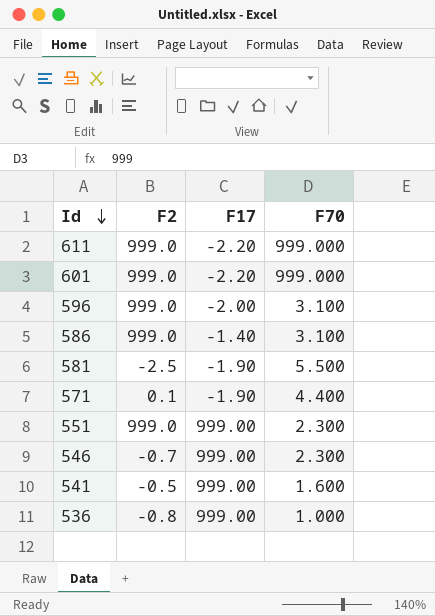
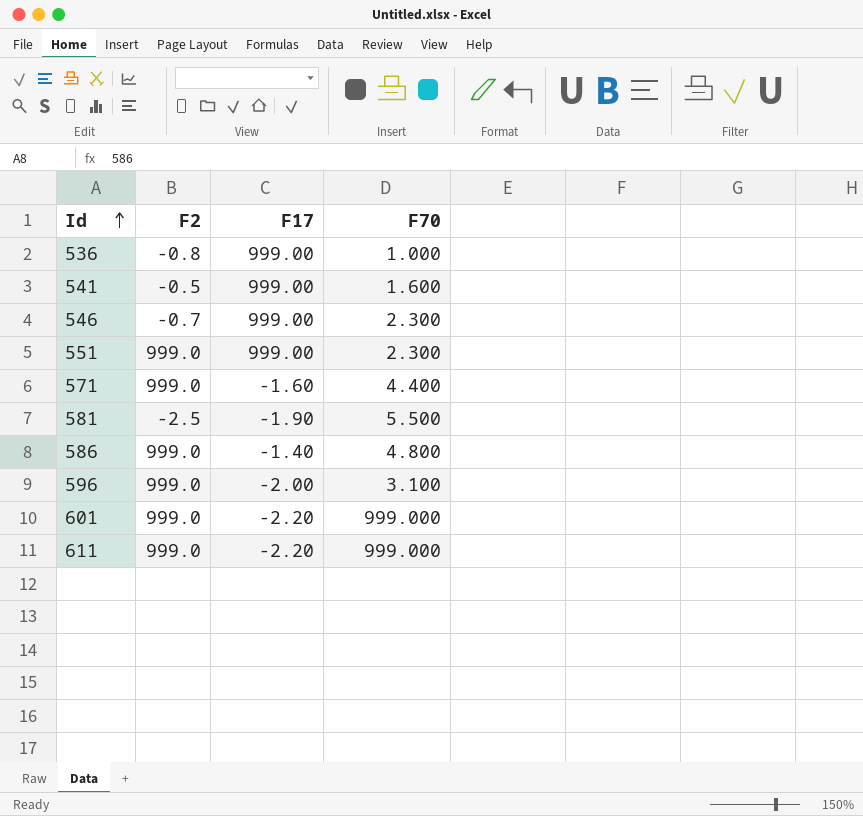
row order: Id descending -> Id ascending
571 | F2: 0.1 -> 999.0
571 | F17: -1.90 -> -1.60
586 | F70: 3.100 -> 4.800

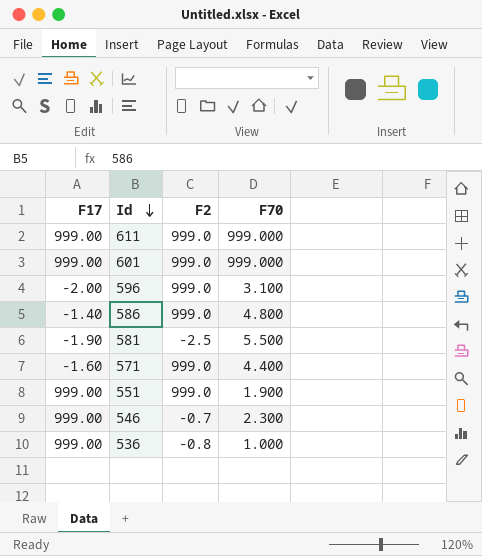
row order: Id ascending -> Id descending
column F17 | position: 3 -> 1
row 541: -0.5 | 999.00 | 1.600 -> none
611 | F17: -2.20 -> 999.00
601 | F17: -2.20 -> 999.00
551 | F70: 2.300 -> 1.900

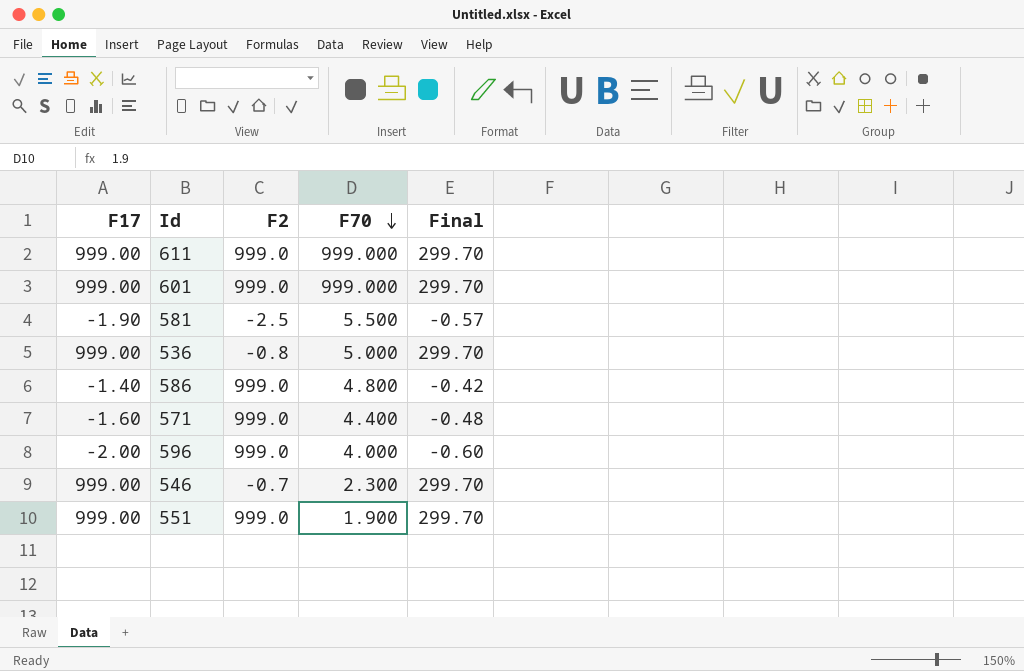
row order: Id descending -> F70 descending
column Final | formula: none -> [F17] * 0.3
536 | F70: 1.000 -> 5.000
596 | F70: 3.100 -> 4.000

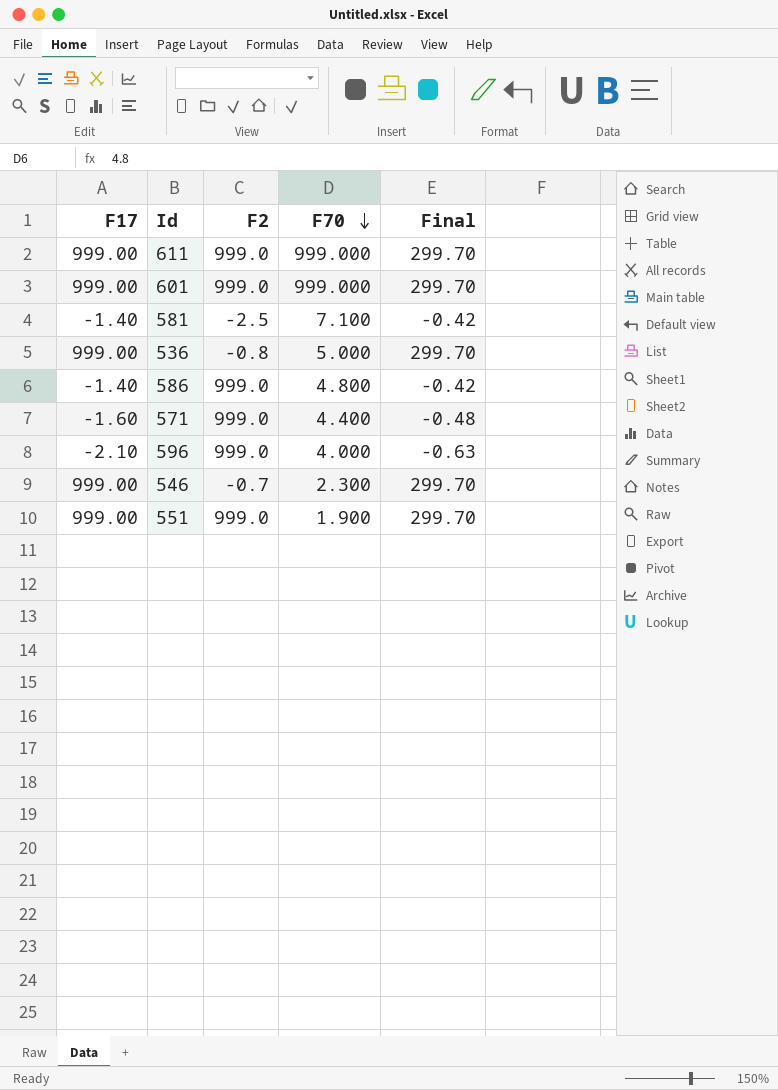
581 | F17: -1.90 -> -1.40
581 | F70: 5.500 -> 7.100
581 | Final: -0.57 -> -0.42
596 | F17: -2.00 -> -2.10
596 | Final: -0.60 -> -0.63

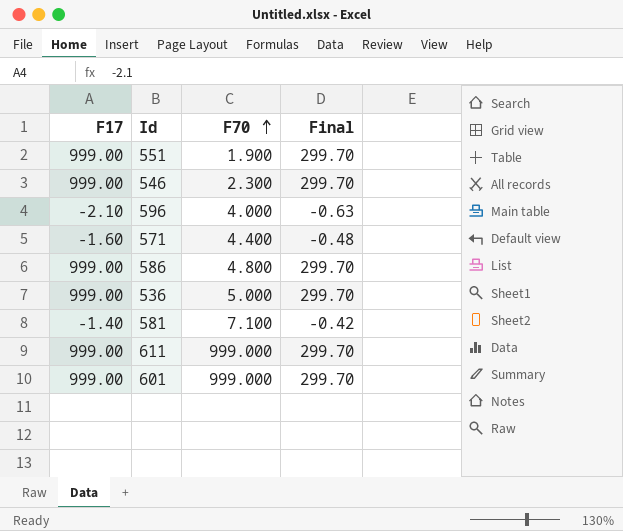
row order: F70 descending -> F70 ascending
column F2 | position: 3 -> none
586 | F17: -1.40 -> 999.00
586 | Final: -0.42 -> 299.70

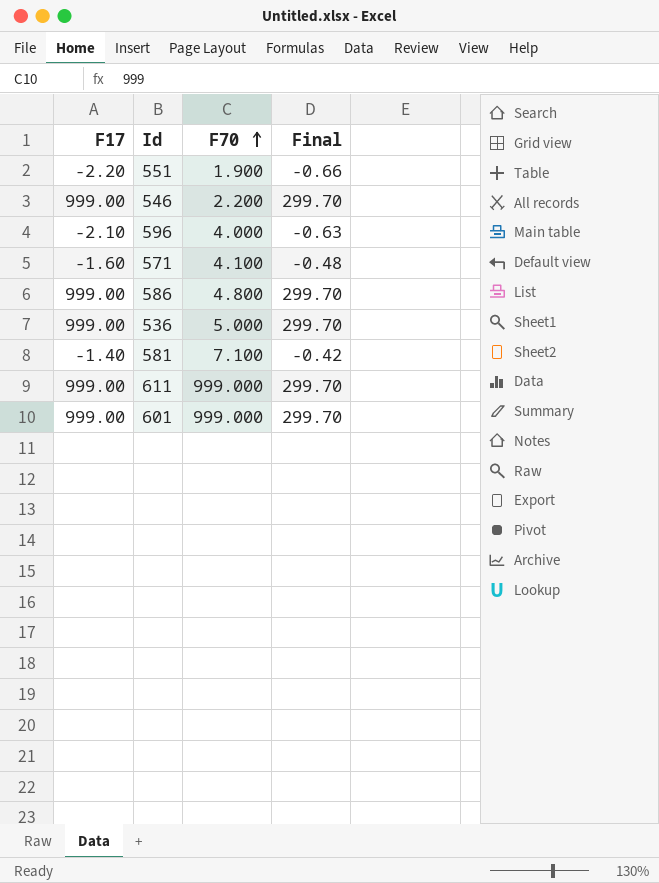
551 | F17: 999.00 -> -2.20
551 | Final: 299.70 -> -0.66
546 | F70: 2.300 -> 2.200
571 | F70: 4.400 -> 4.100

